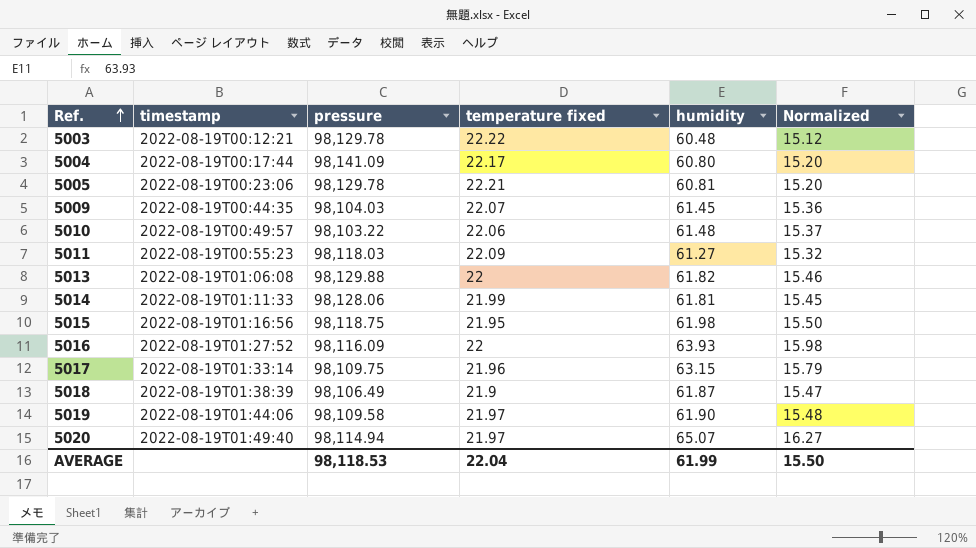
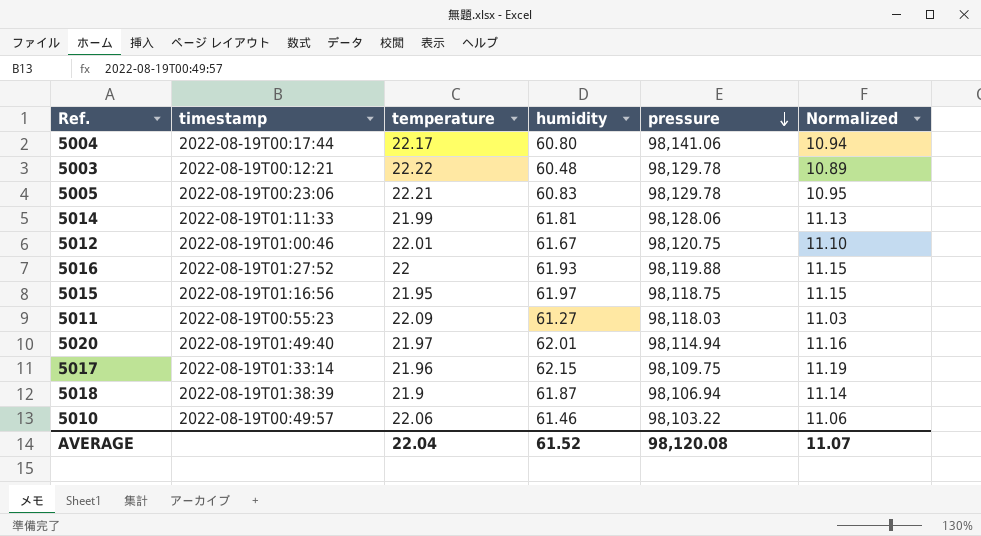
row order: Ref. ascending -> pressure descending
column name: temperature fixed -> temperature
column pressure | position: 3 -> 5
column Normalized | formula: [humidity] * 0.25 -> [humidity] * 0.18
row 5009: 2022-08-19T00:44:35 | 98,104.03 | 22.07 | 61.45 | 15.36 -> none
row 5013: 2022-08-19T01:06:08 | 98,129.88 | 22 | 61.82 | 15.46 -> none
row 5019: 2022-08-19T01:44:06 | 98,109.58 | 21.97 | 61.90 | 15.48 -> none
5004 | pressure: 98,141.09 -> 98,141.06
5005 | humidity: 60.81 -> 60.83
row 5012: none -> 2022-08-19T01:00:46 | 22.01 | 61.67 | 98,120.75 | 11.10
5016 | humidity: 63.93 -> 61.93
5016 | pressure: 98,116.09 -> 98,119.88
5015 | humidity: 61.98 -> 61.97
5020 | humidity: 65.07 -> 62.01
5017 | humidity: 63.15 -> 62.15
5018 | pressure: 98,106.49 -> 98,106.94
5010 | humidity: 61.48 -> 61.46
AVERAGE | humidity: 61.99 -> 61.52
AVERAGE | pressure: 98,118.53 -> 98,120.08
AVERAGE | Normalized: 15.50 -> 11.07

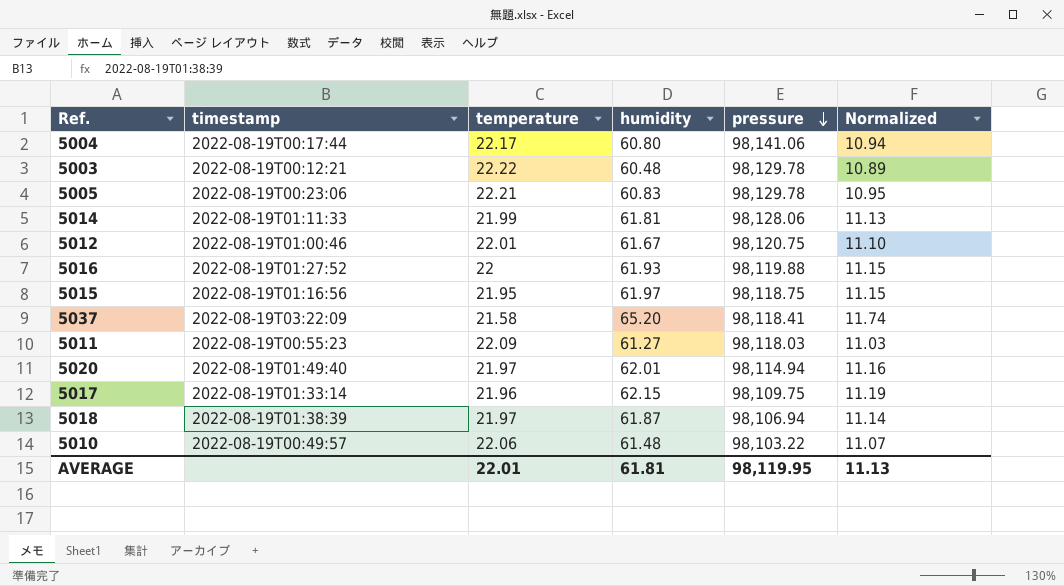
row 5037: none -> 2022-08-19T03:22:09 | 21.58 | 65.20 | 98,118.41 | 11.74
5018 | temperature: 21.9 -> 21.97
5010 | humidity: 61.46 -> 61.48
5010 | Normalized: 11.06 -> 11.07
AVERAGE | temperature: 22.04 -> 22.01
AVERAGE | humidity: 61.52 -> 61.81
AVERAGE | pressure: 98,120.08 -> 98,119.95
AVERAGE | Normalized: 11.07 -> 11.13

